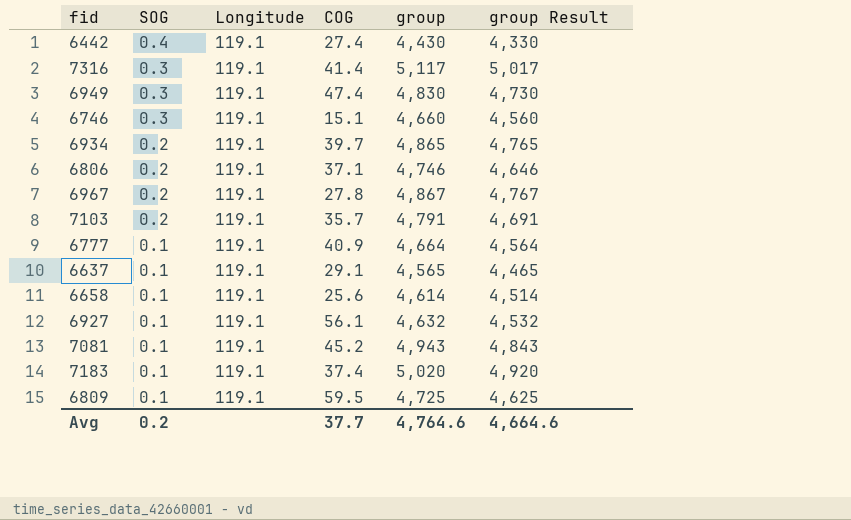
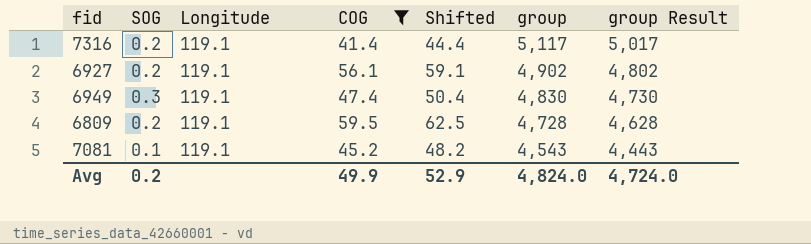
filter: none -> COG >= 41.4
row order: SOG descending -> group descending
column Shifted | formula: none -> [COG] + 3
7316 | SOG: 0.3 -> 0.2
6927 | SOG: 0.1 -> 0.2
6927 | group: 4,632 -> 4,902
6927 | group Result: 4,532 -> 4,802
6809 | SOG: 0.1 -> 0.2
6809 | group: 4,725 -> 4,728
6809 | group Result: 4,625 -> 4,628
7081 | group: 4,943 -> 4,543
7081 | group Result: 4,843 -> 4,443
Avg | COG: 37.7 -> 49.9
Avg | group: 4,764.6 -> 4,824.0
Avg | group Result: 4,664.6 -> 4,724.0

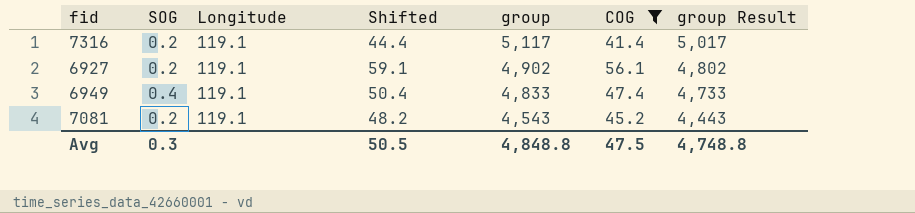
column COG | position: 4 -> 6
row 6809: 0.2 | 119.1 | 59.5 | 62.5 | 4,728 | 4,628 -> none
6949 | SOG: 0.3 -> 0.4
6949 | group: 4,830 -> 4,833
6949 | group Result: 4,730 -> 4,733
7081 | SOG: 0.1 -> 0.2
Avg | SOG: 0.2 -> 0.3
Avg | Shifted: 52.9 -> 50.5
Avg | group: 4,824.0 -> 4,848.8
Avg | COG: 49.9 -> 47.5
Avg | group Result: 4,724.0 -> 4,748.8

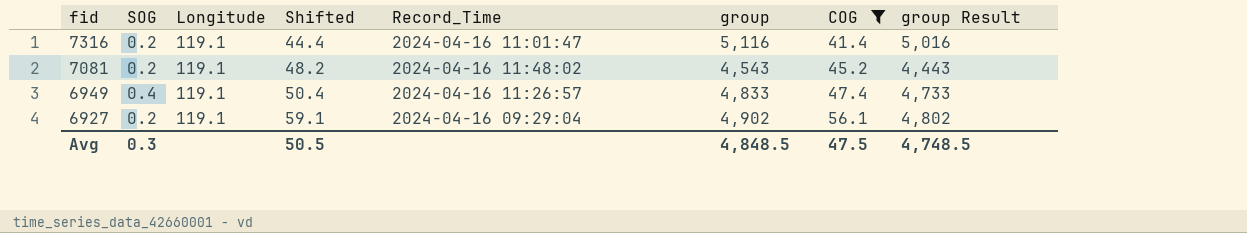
row order: group descending -> fid descending
column Record_Time | position: none -> 5
7316 | group: 5,117 -> 5,116
7316 | group Result: 5,017 -> 5,016
Avg | group: 4,848.8 -> 4,848.5
Avg | group Result: 4,748.8 -> 4,748.5

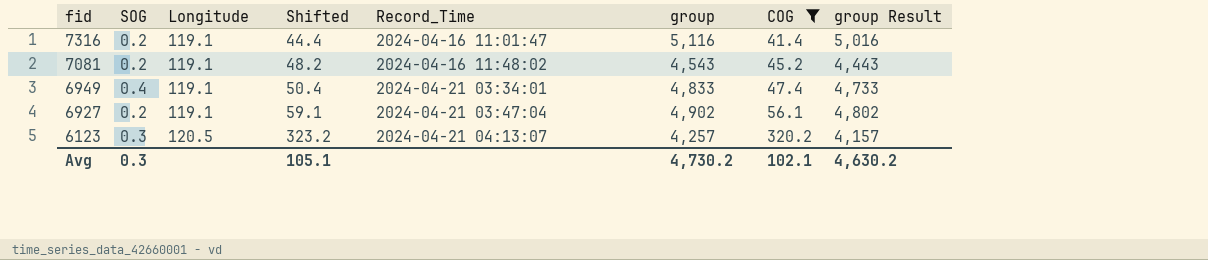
6949 | Record_Time: 2024-04-16 11:26:57 -> 2024-04-21 03:34:01
6927 | Record_Time: 2024-04-16 09:29:04 -> 2024-04-21 03:47:04
row 6123: none -> 0.3 | 120.5 | 323.2 | 2024-04-21 04:13:07 | 4,257 | 320.2 | 4,157
Avg | Shifted: 50.5 -> 105.1
Avg | group: 4,848.5 -> 4,730.2
Avg | COG: 47.5 -> 102.1
Avg | group Result: 4,748.5 -> 4,630.2

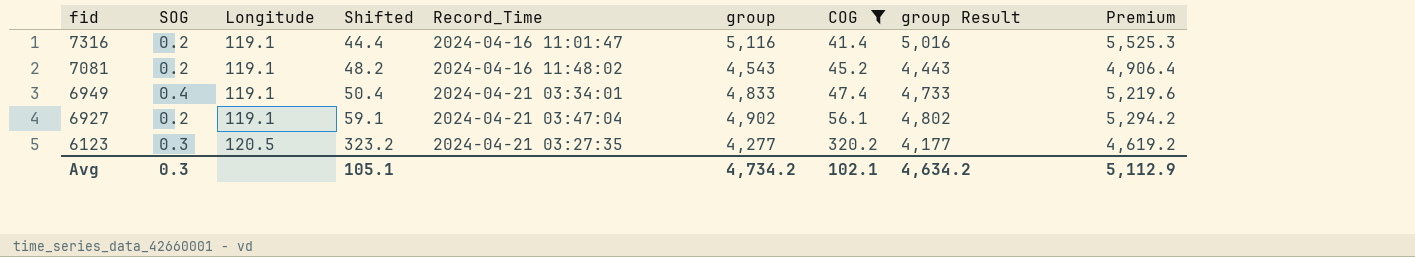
column Premium | formula: none -> [group] * 1.08
6123 | Record_Time: 2024-04-21 04:13:07 -> 2024-04-21 03:27:35
6123 | group: 4,257 -> 4,277
6123 | group Result: 4,157 -> 4,177
Avg | group: 4,730.2 -> 4,734.2
Avg | group Result: 4,630.2 -> 4,634.2

